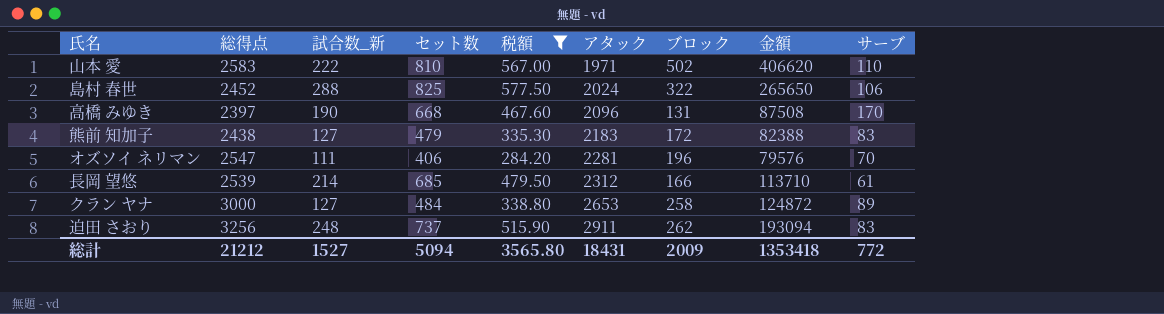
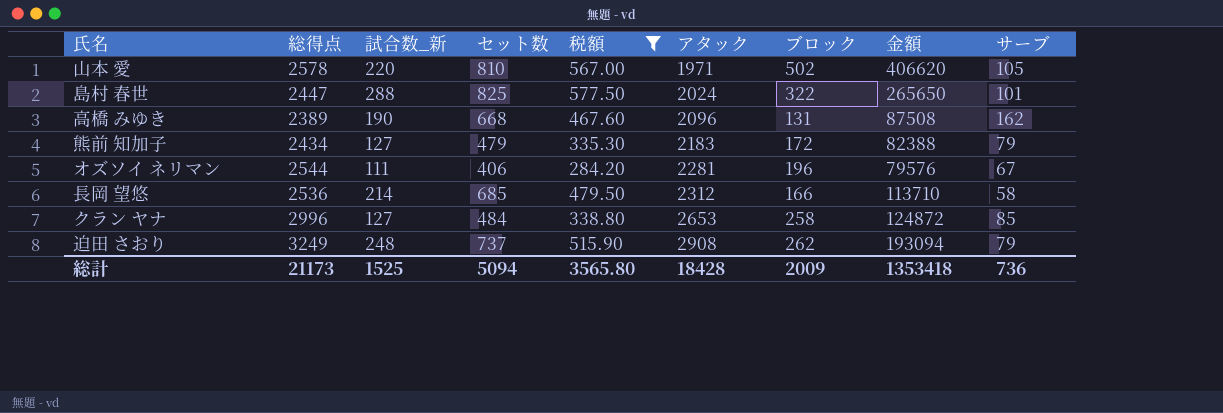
山本 愛 | 総得点: 2583 -> 2578
山本 愛 | 試合数_新: 222 -> 220
山本 愛 | サーブ: 110 -> 105
島村 春世 | 総得点: 2452 -> 2447
島村 春世 | サーブ: 106 -> 101
高橋 みゆき | 総得点: 2397 -> 2389
高橋 みゆき | サーブ: 170 -> 162
熊前 知加子 | 総得点: 2438 -> 2434
熊前 知加子 | サーブ: 83 -> 79
オズソイ ネリマン | 総得点: 2547 -> 2544
オズソイ ネリマン | サーブ: 70 -> 67
長岡 望悠 | 総得点: 2539 -> 2536
長岡 望悠 | サーブ: 61 -> 58
クラン ヤナ | 総得点: 3000 -> 2996
クラン ヤナ | サーブ: 89 -> 85
迫田 さおり | 総得点: 3256 -> 3249
迫田 さおり | アタック: 2911 -> 2908
迫田 さおり | サーブ: 83 -> 79
総計 | 総得点: 21212 -> 21173
総計 | 試合数_新: 1527 -> 1525
総計 | アタック: 18431 -> 18428
総計 | サーブ: 772 -> 736

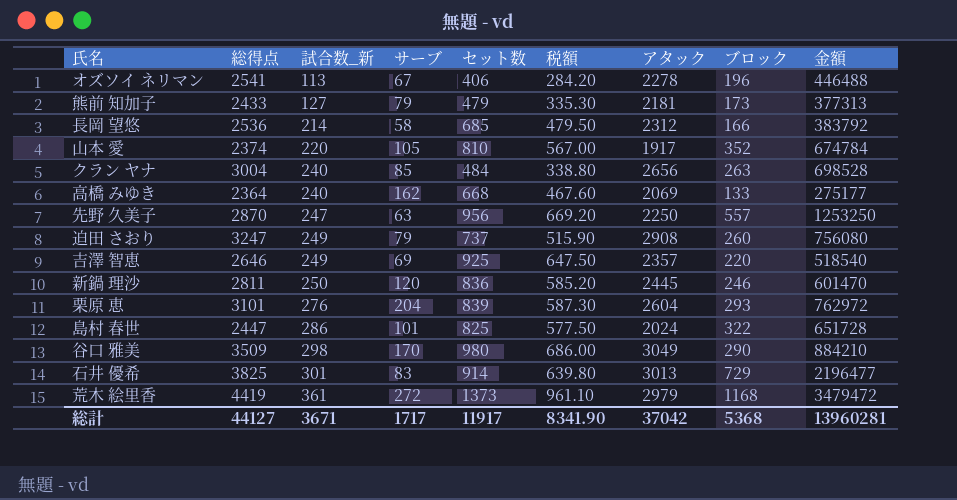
filter: 税額 <= 577.50 -> none
row order: アタック ascending -> 試合数_新 ascending
column サーブ | position: 9 -> 4
column 金額 | formula: [セット数] * [ブロック] -> [アタック] * [ブロック]
オズソイ ネリマン | 総得点: 2544 -> 2541
オズソイ ネリマン | 試合数_新: 111 -> 113
オズソイ ネリマン | アタック: 2281 -> 2278
熊前 知加子 | 総得点: 2434 -> 2433
熊前 知加子 | アタック: 2183 -> 2181
熊前 知加子 | ブロック: 172 -> 173
山本 愛 | 総得点: 2578 -> 2374
山本 愛 | アタック: 1971 -> 1917
山本 愛 | ブロック: 502 -> 352
クラン ヤナ | 総得点: 2996 -> 3004
クラン ヤナ | 試合数_新: 127 -> 240
クラン ヤナ | アタック: 2653 -> 2656
クラン ヤナ | ブロック: 258 -> 263
高橋 みゆき | 総得点: 2389 -> 2364
高橋 みゆき | 試合数_新: 190 -> 240
高橋 みゆき | アタック: 2096 -> 2069
高橋 みゆき | ブロック: 131 -> 133
迫田 さおり | 総得点: 3249 -> 3247
迫田 さおり | 試合数_新: 248 -> 249
迫田 さおり | ブロック: 262 -> 260
島村 春世 | 試合数_新: 288 -> 286
総計 | 総得点: 21173 -> 44127
総計 | 試合数_新: 1525 -> 3671
総計 | サーブ: 736 -> 1717
総計 | セット数: 5094 -> 11917
総計 | 税額: 3565.80 -> 8341.90
総計 | アタック: 18428 -> 37042
総計 | ブロック: 2009 -> 5368
総計 | 金額: 1353418 -> 13960281

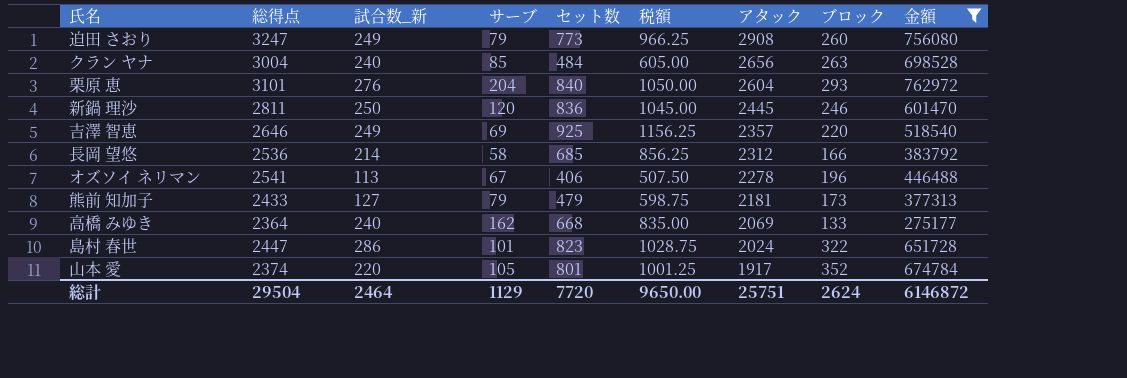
filter: none -> 金額 <= 762972
row order: 試合数_新 ascending -> アタック descending
column 税額 | formula: [セット数] * 0.7 -> [セット数] * 1.25
迫田 さおり | セット数: 737 -> 773
栗原 恵 | セット数: 839 -> 840
島村 春世 | セット数: 825 -> 823
山本 愛 | セット数: 810 -> 801
総計 | 総得点: 44127 -> 29504
総計 | 試合数_新: 3671 -> 2464
総計 | サーブ: 1717 -> 1129
総計 | セット数: 11917 -> 7720
総計 | 税額: 8341.90 -> 9650.00
総計 | アタック: 37042 -> 25751
総計 | ブロック: 5368 -> 2624
総計 | 金額: 13960281 -> 6146872

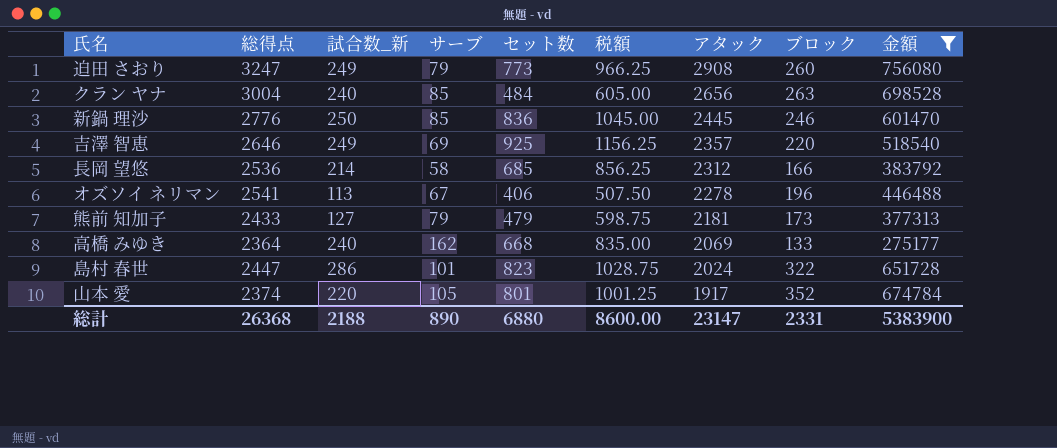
row 栗原 恵: 3101 | 276 | 204 | 840 | 1050.00 | 2604 | 293 | 762972 -> none
新鍋 理沙 | 総得点: 2811 -> 2776
新鍋 理沙 | サーブ: 120 -> 85
総計 | 総得点: 29504 -> 26368
総計 | 試合数_新: 2464 -> 2188
総計 | サーブ: 1129 -> 890
総計 | セット数: 7720 -> 6880
総計 | 税額: 9650.00 -> 8600.00
総計 | アタック: 25751 -> 23147
総計 | ブロック: 2624 -> 2331
総計 | 金額: 6146872 -> 5383900

